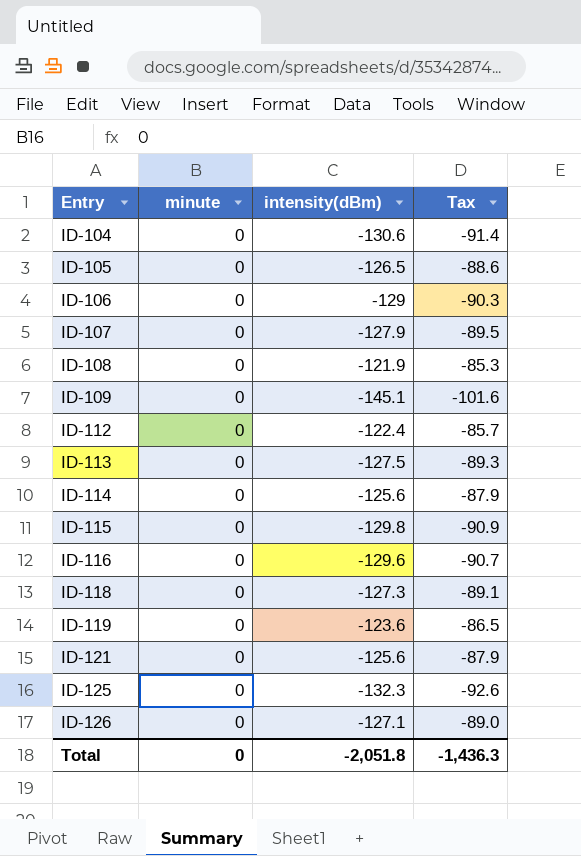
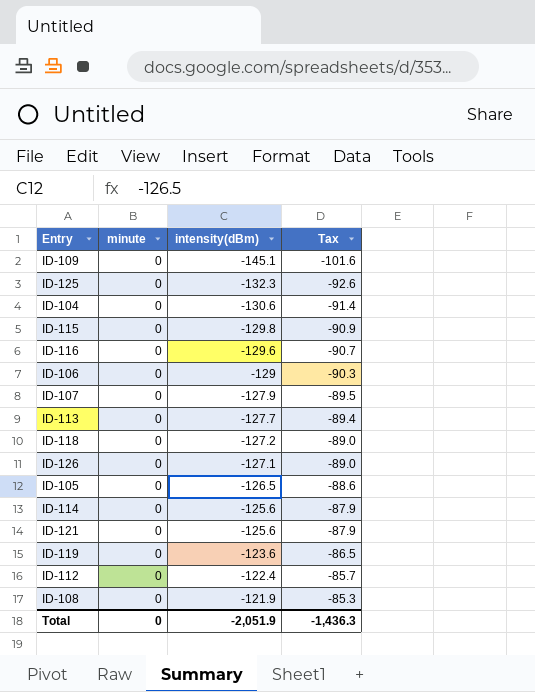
row order: Entry ascending -> intensity(dBm) ascending
ID-113 | intensity(dBm): -127.5 -> -127.7
ID-113 | Tax: -89.3 -> -89.4
ID-118 | intensity(dBm): -127.3 -> -127.2
ID-118 | Tax: -89.1 -> -89.0
Total | intensity(dBm): -2,051.8 -> -2,051.9

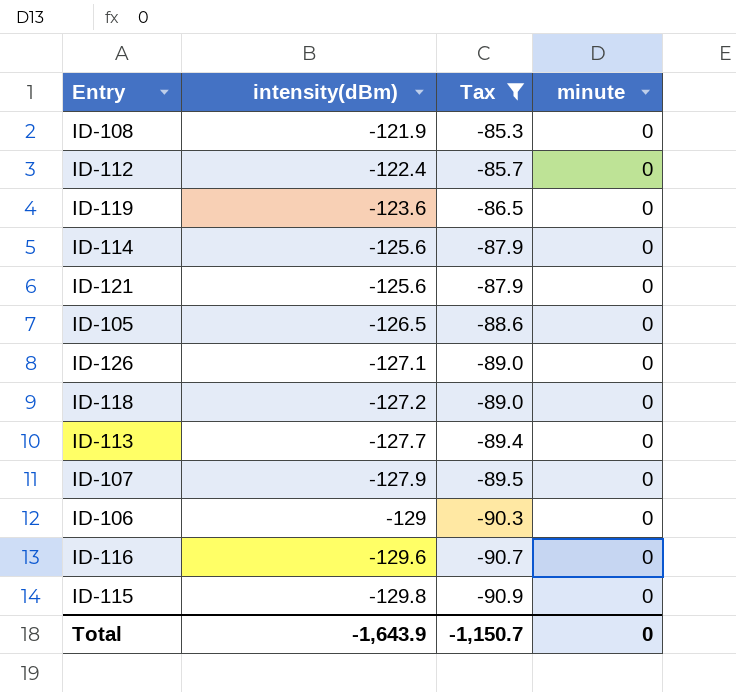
filter: none -> Tax >= -90.9
row order: intensity(dBm) ascending -> intensity(dBm) descending
column minute | position: 2 -> 4
Total | intensity(dBm): -2,051.9 -> -1,643.9
Total | Tax: -1,436.3 -> -1,150.7

